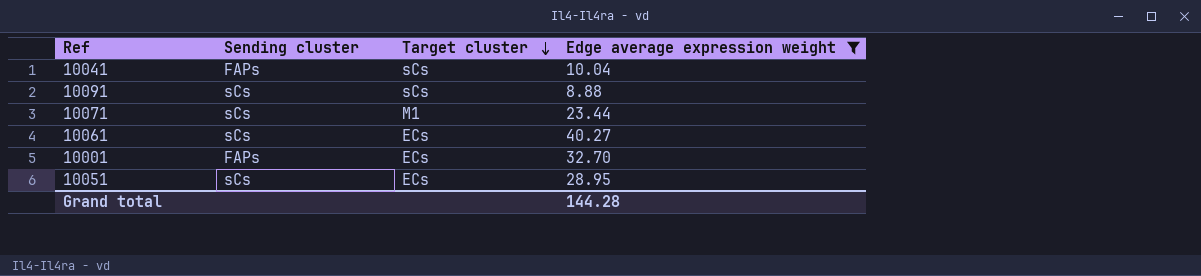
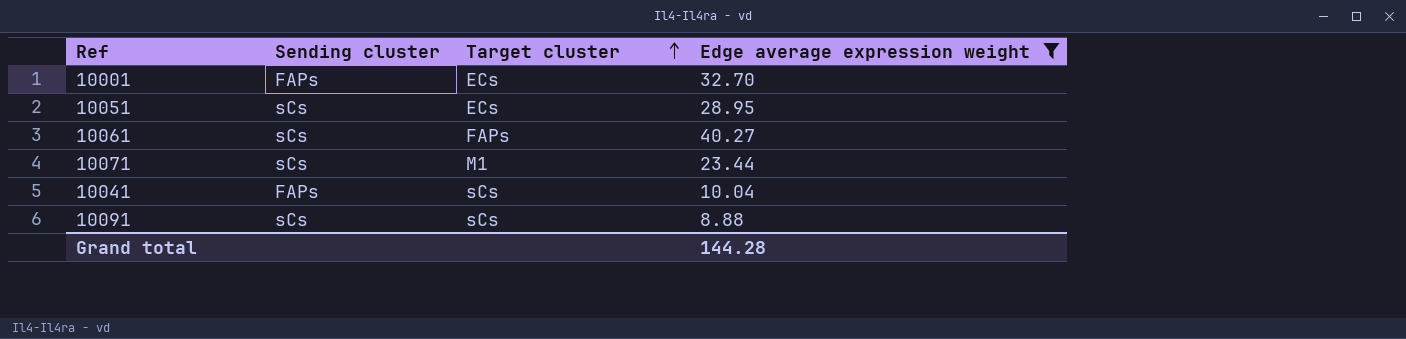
row order: Target cluster descending -> Target cluster ascending
10061 | Target cluster: ECs -> FAPs

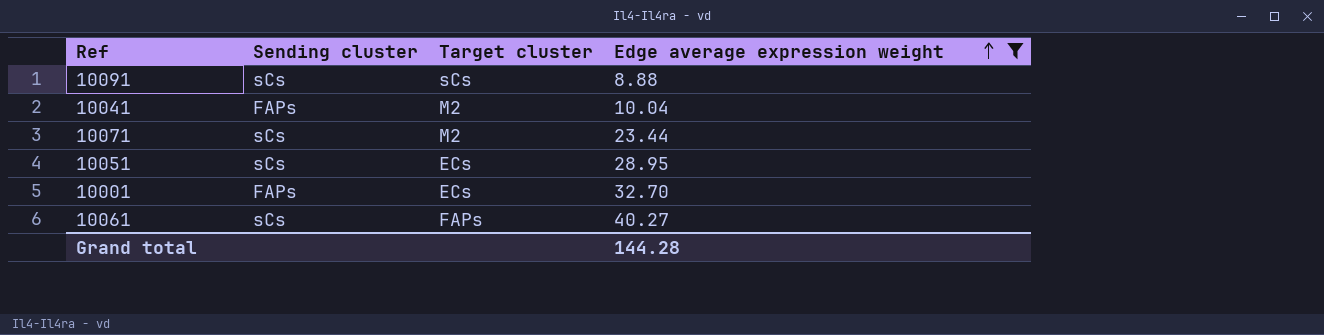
row order: Target cluster ascending -> Edge average expression weight ascending
10041 | Target cluster: sCs -> M2
10071 | Target cluster: M1 -> M2

